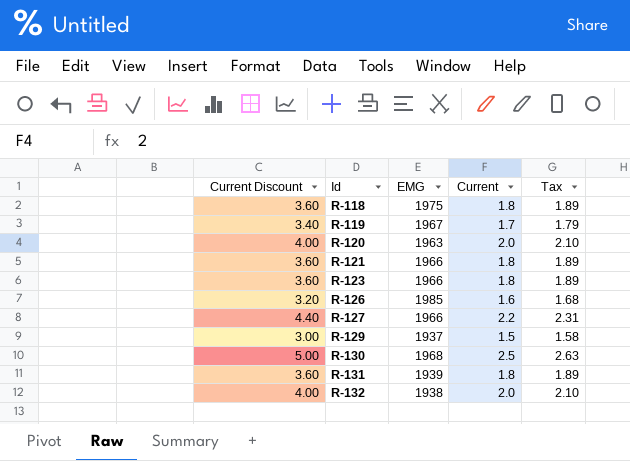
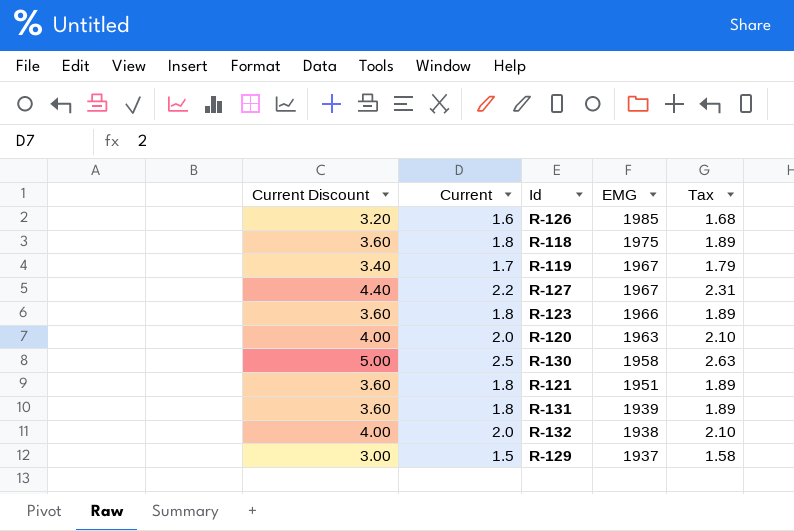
row order: Id ascending -> EMG descending
column Current | position: 4 -> 2
R-127 | EMG: 1966 -> 1967
R-130 | EMG: 1968 -> 1958
R-121 | EMG: 1966 -> 1951

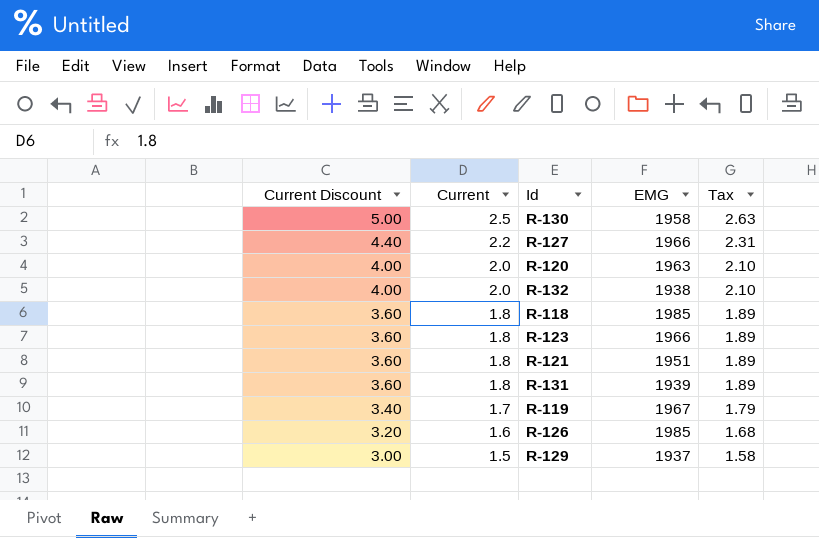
row order: EMG descending -> Current Discount descending
R-127 | EMG: 1967 -> 1966
R-118 | EMG: 1975 -> 1985

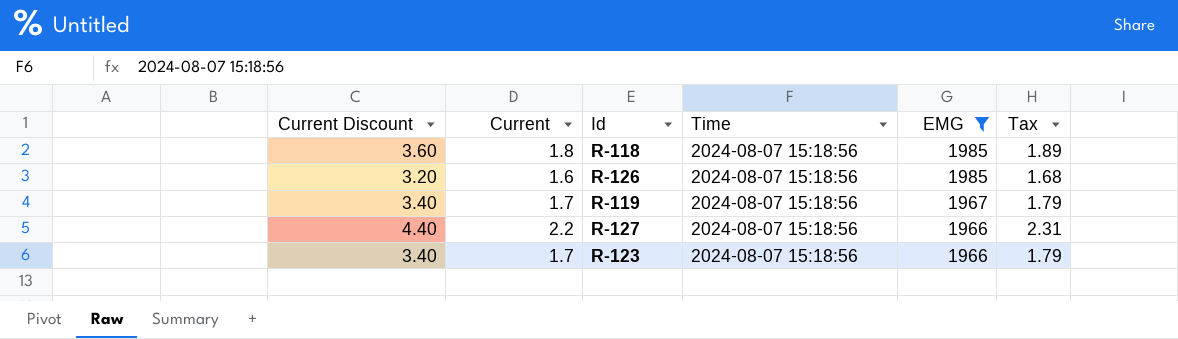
filter: none -> EMG >= 1966
row order: Current Discount descending -> EMG descending
column Time | position: none -> 4
R-123 | Current Discount: 3.60 -> 3.40
R-123 | Current: 1.8 -> 1.7
R-123 | Tax: 1.89 -> 1.79

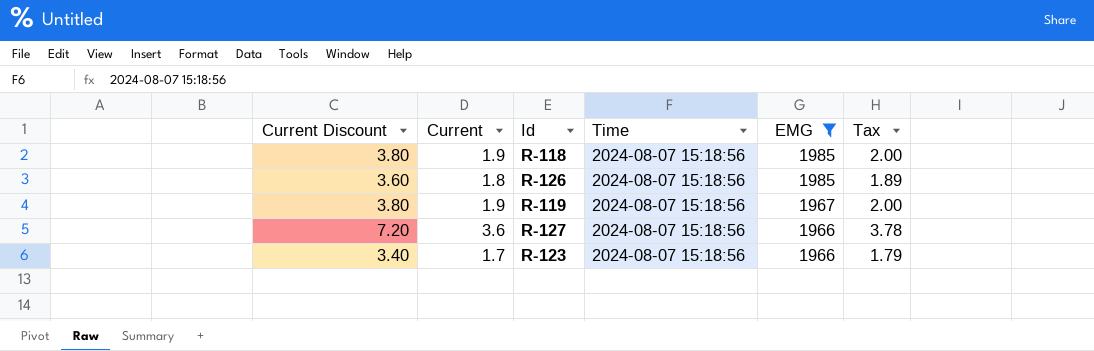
R-118 | Current Discount: 3.60 -> 3.80
R-118 | Current: 1.8 -> 1.9
R-118 | Tax: 1.89 -> 2.00
R-126 | Current Discount: 3.20 -> 3.60
R-126 | Current: 1.6 -> 1.8
R-126 | Tax: 1.68 -> 1.89
R-119 | Current Discount: 3.40 -> 3.80
R-119 | Current: 1.7 -> 1.9
R-119 | Tax: 1.79 -> 2.00
R-127 | Current Discount: 4.40 -> 7.20
R-127 | Current: 2.2 -> 3.6
R-127 | Tax: 2.31 -> 3.78

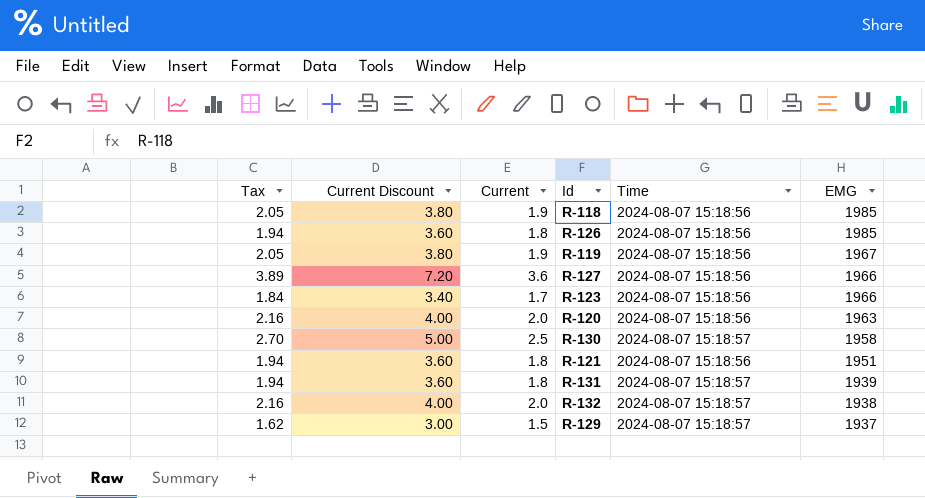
filter: EMG >= 1966 -> none
column Tax | formula: [Current] * 1.05 -> [Current] * 1.08
column Tax | position: 6 -> 1

